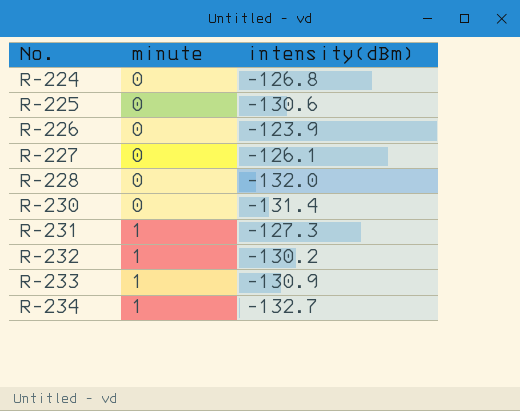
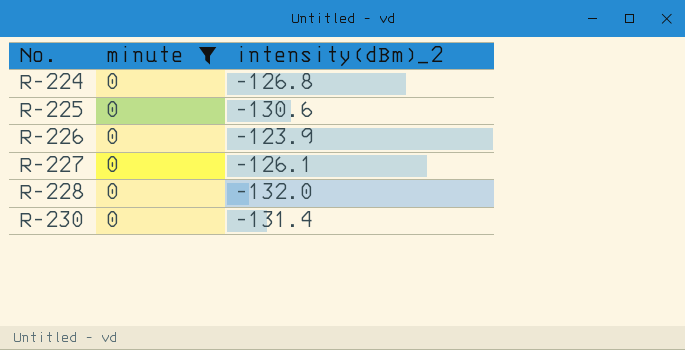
filter: none -> minute = 0
column name: intensity(dBm) -> intensity(dBm)_2

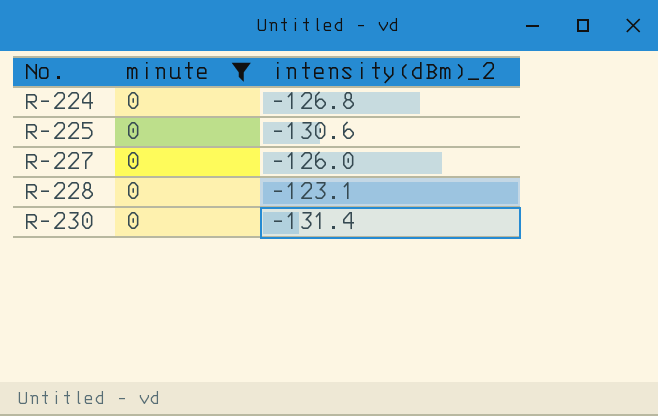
row R-226: 0 | -123.9 -> none
R-227 | intensity(dBm)_2: -126.1 -> -126.0
R-228 | intensity(dBm)_2: -132.0 -> -123.1

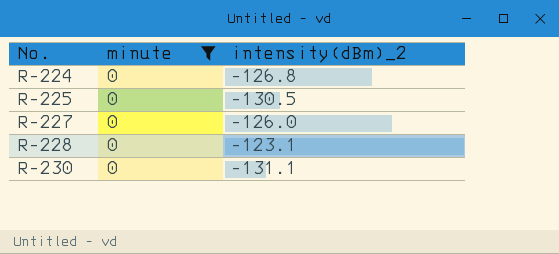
R-225 | intensity(dBm)_2: -130.6 -> -130.5
R-230 | intensity(dBm)_2: -131.4 -> -131.1

